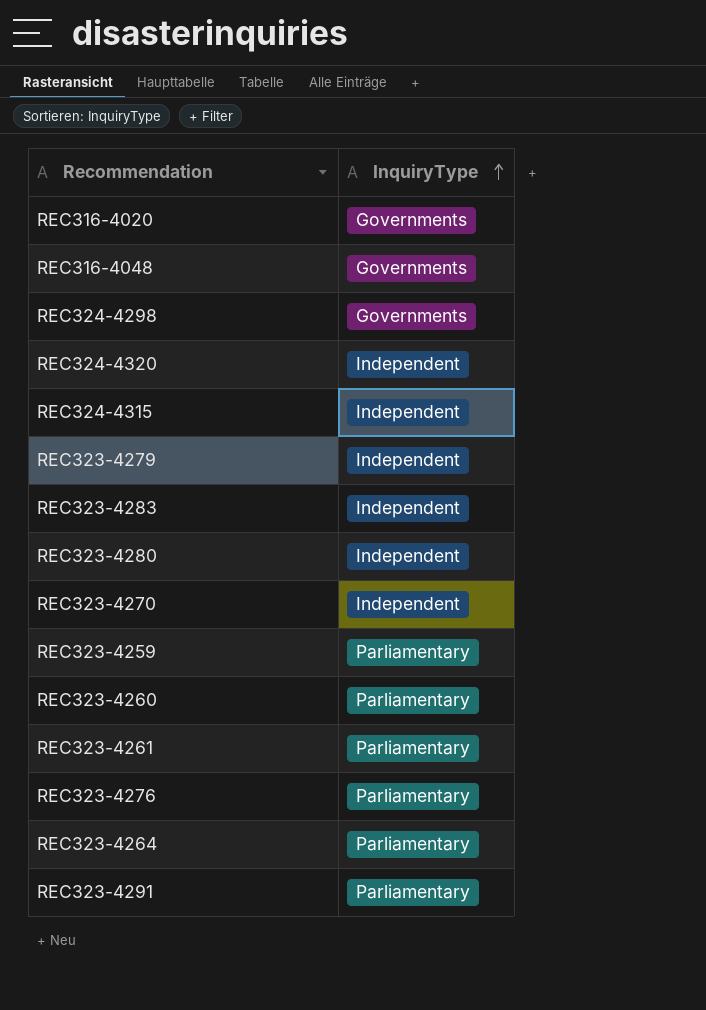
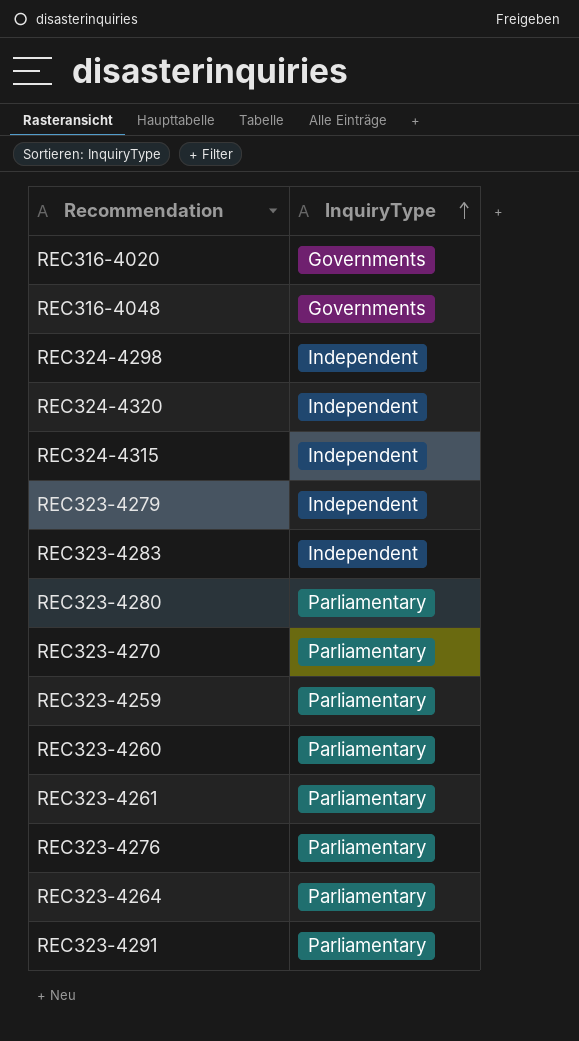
REC324-4298 | InquiryType: Governments -> Independent
REC323-4280 | InquiryType: Independent -> Parliamentary
REC323-4270 | InquiryType: Independent -> Parliamentary

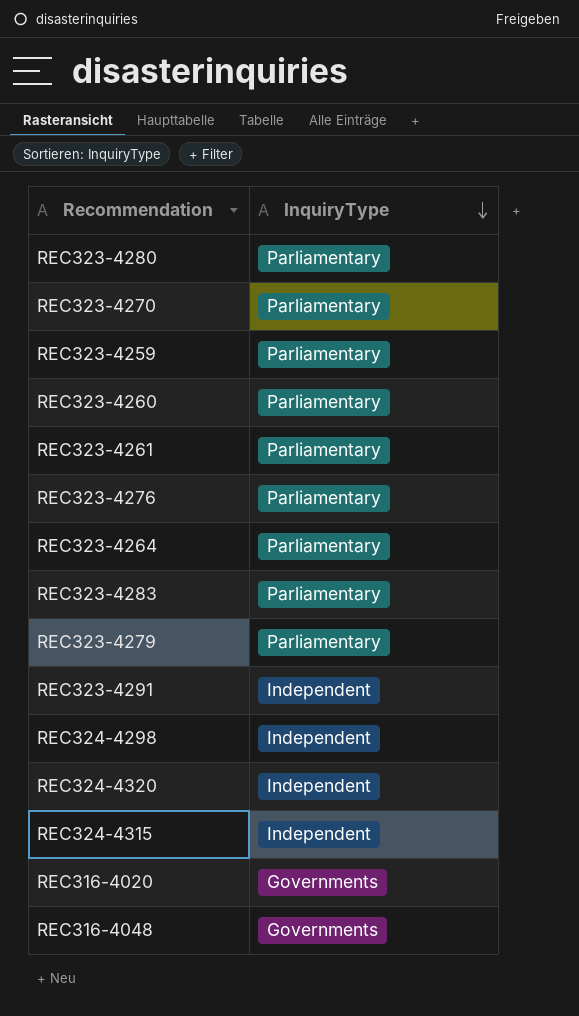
row order: InquiryType ascending -> InquiryType descending
REC323-4283 | InquiryType: Independent -> Parliamentary
REC323-4279 | InquiryType: Independent -> Parliamentary
REC323-4291 | InquiryType: Parliamentary -> Independent

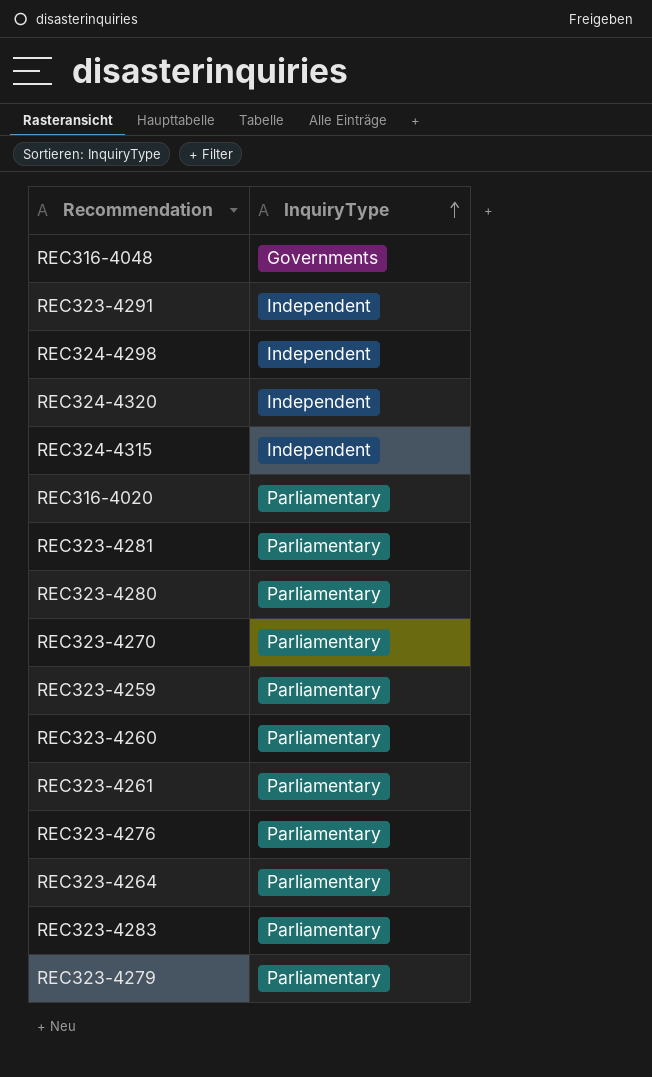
row order: InquiryType descending -> InquiryType ascending
REC316-4020 | InquiryType: Governments -> Parliamentary
row REC323-4281: none -> Parliamentary

